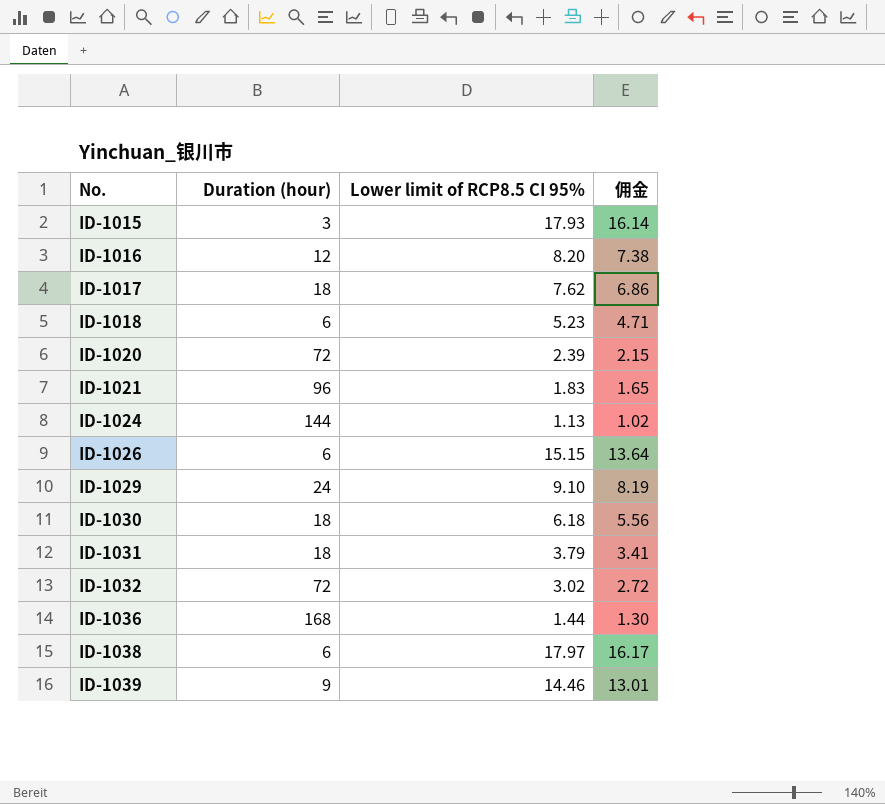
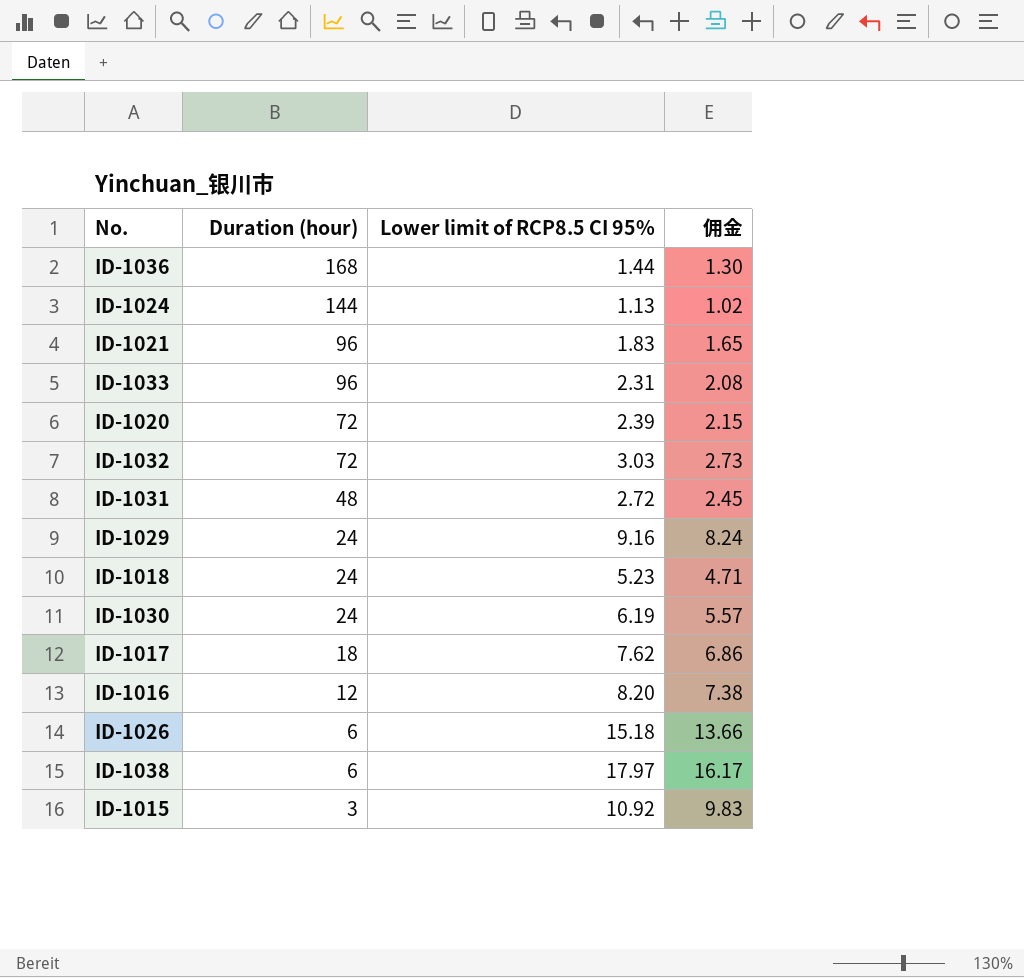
row order: No. ascending -> Duration (hour) descending
row ID-1039: 9 | 14.46 | 13.01 -> none
row ID-1033: none -> 96 | 2.31 | 2.08
ID-1032 | Lower limit of RCP8.5 CI 95%: 3.02 -> 3.03
ID-1032 | 佣金: 2.72 -> 2.73
ID-1031 | Duration (hour): 18 -> 48
ID-1031 | Lower limit of RCP8.5 CI 95%: 3.79 -> 2.72
ID-1031 | 佣金: 3.41 -> 2.45
ID-1029 | Lower limit of RCP8.5 CI 95%: 9.10 -> 9.16
ID-1029 | 佣金: 8.19 -> 8.24
ID-1018 | Duration (hour): 6 -> 24
ID-1030 | Duration (hour): 18 -> 24
ID-1030 | Lower limit of RCP8.5 CI 95%: 6.18 -> 6.19
ID-1030 | 佣金: 5.56 -> 5.57
ID-1026 | Lower limit of RCP8.5 CI 95%: 15.15 -> 15.18
ID-1026 | 佣金: 13.64 -> 13.66
ID-1015 | Lower limit of RCP8.5 CI 95%: 17.93 -> 10.92
ID-1015 | 佣金: 16.14 -> 9.83

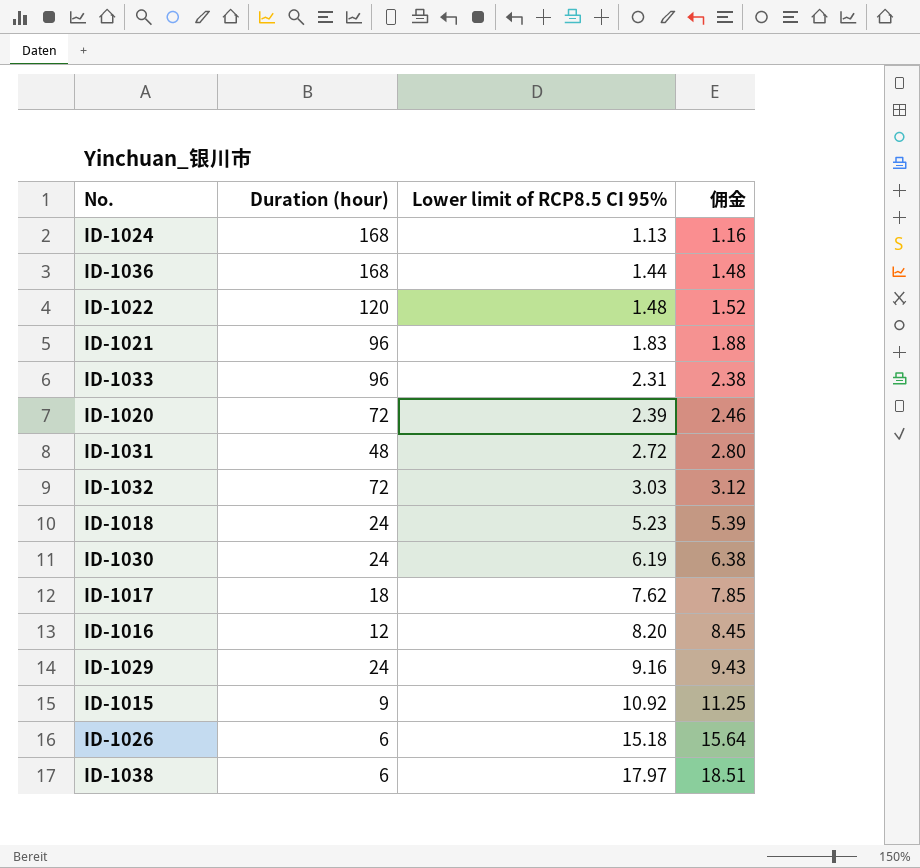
row order: Duration (hour) descending -> Lower limit of RCP8.5 CI 95% ascending
column 佣金 | formula: [Lower limit of RCP8.5 CI 95%] * 0.9 -> [Lower limit of RCP8.5 CI 95%] * 1.03
ID-1024 | Duration (hour): 144 -> 168
row ID-1022: none -> 120 | 1.48 | 1.52
ID-1015 | Duration (hour): 3 -> 9

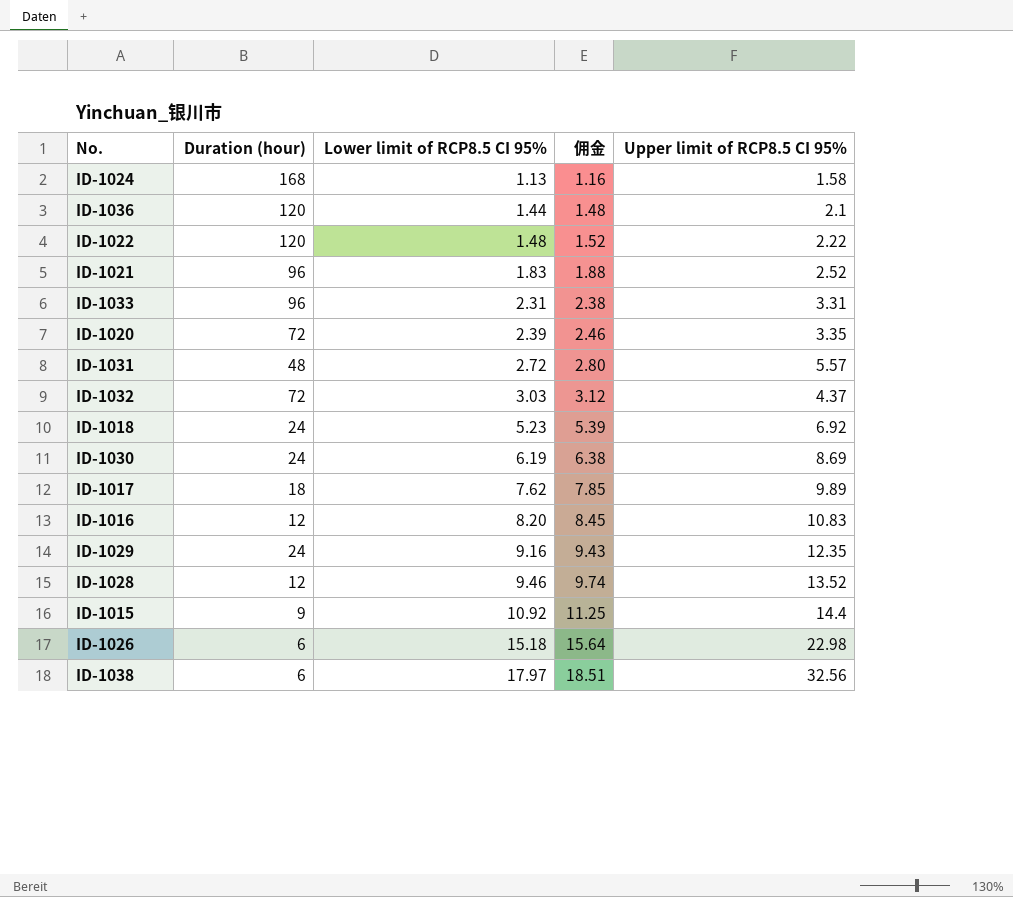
column Upper limit of RCP8.5 CI 95% | position: none -> 5
ID-1036 | Duration (hour): 168 -> 120
row ID-1028: none -> 12 | 9.46 | 9.74 | 13.52

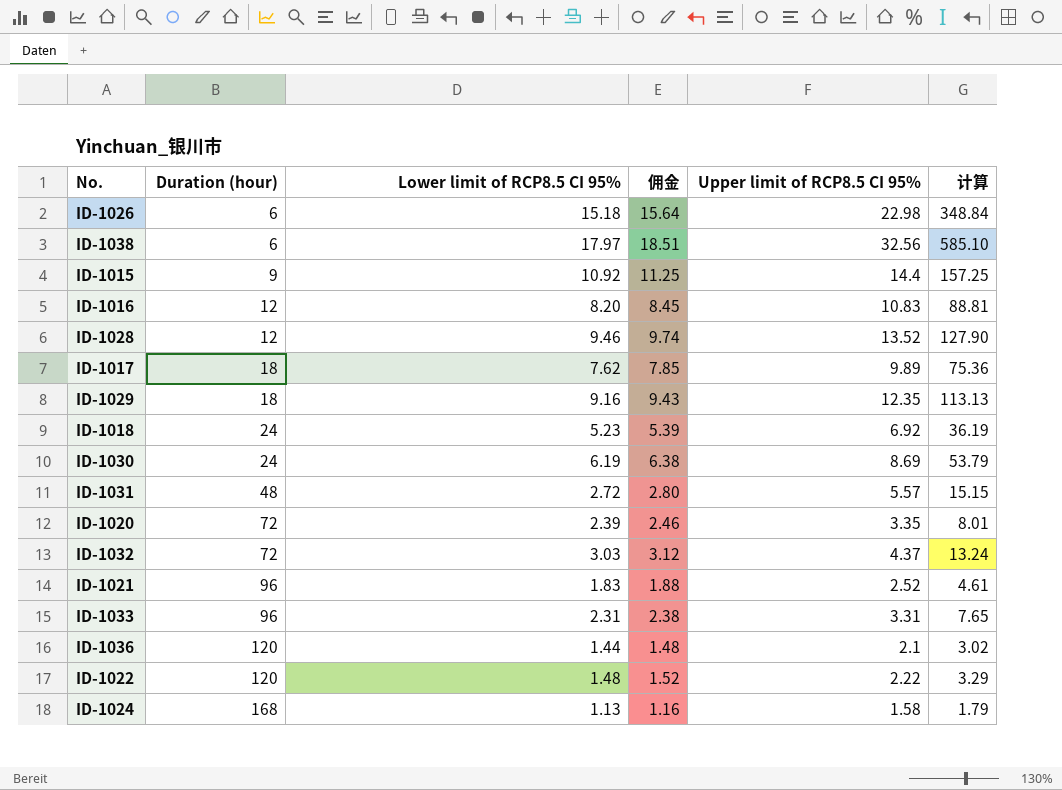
row order: Lower limit of RCP8.5 CI 95% ascending -> Duration (hour) ascending
column 计算 | formula: none -> [Lower limit of RCP8.5 CI 95%] * [Upper limit of RCP8.5 CI 95%]
ID-1029 | Duration (hour): 24 -> 18

